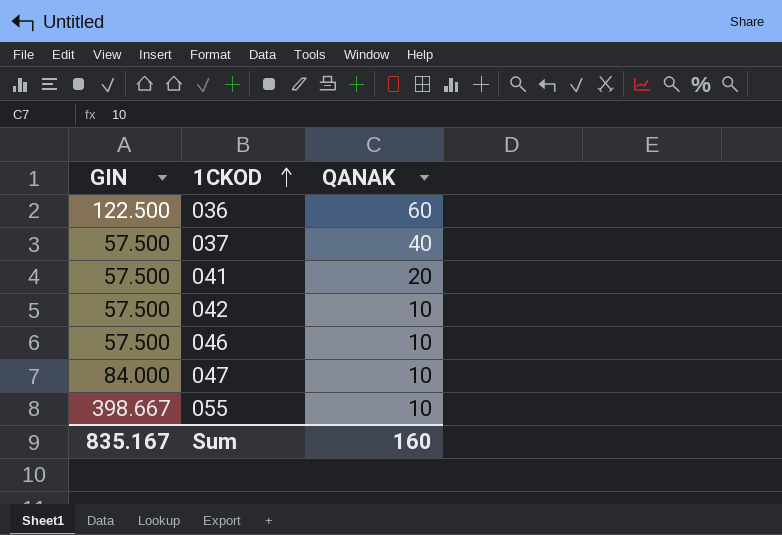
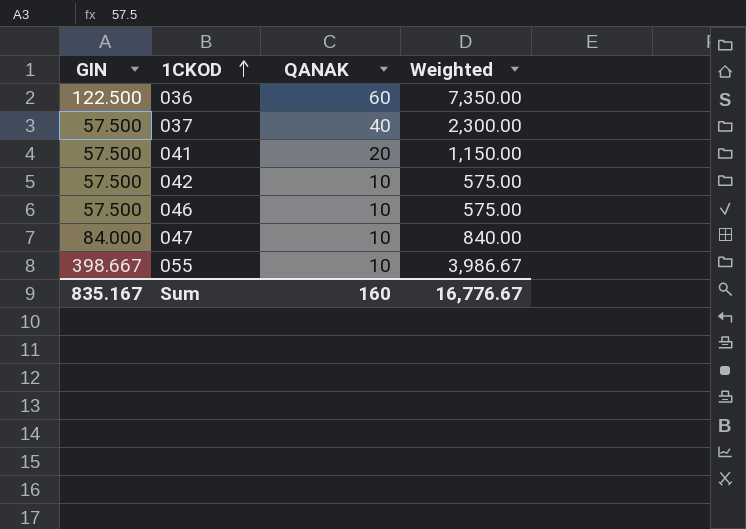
column Weighted | formula: none -> [GIN] * [QANAK]

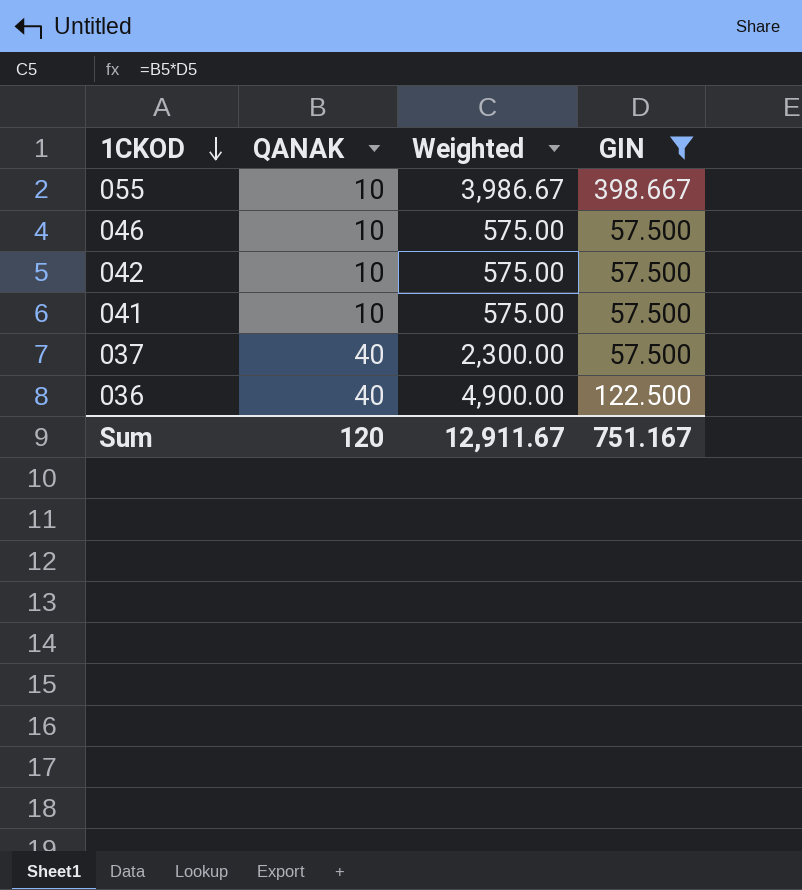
filter: none -> GIN != 84.000
row order: 1CKOD ascending -> 1CKOD descending
column GIN | position: 1 -> 4
041 | QANAK: 20 -> 10
041 | Weighted: 1,150.00 -> 575.00
036 | QANAK: 60 -> 40
036 | Weighted: 7,350.00 -> 4,900.00
Sum | QANAK: 160 -> 120
Sum | Weighted: 16,776.67 -> 12,911.67
Sum | GIN: 835.167 -> 751.167

